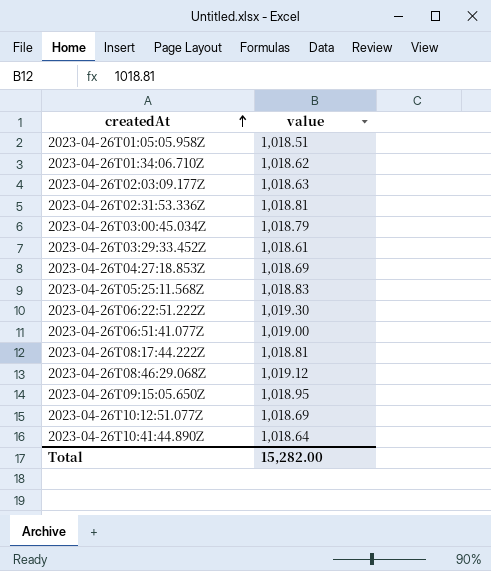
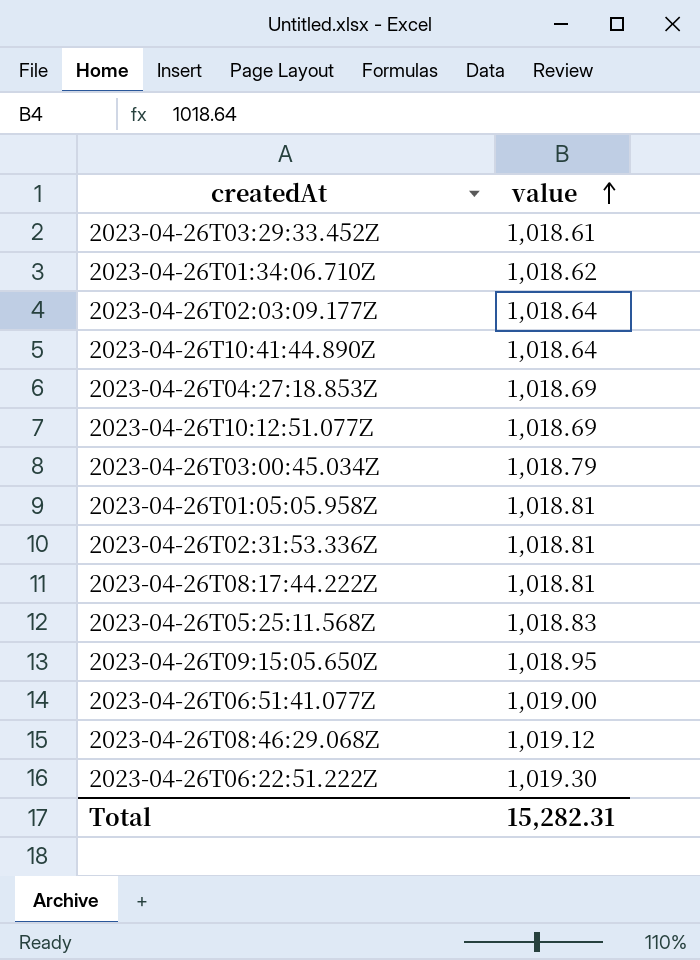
row order: createdAt ascending -> value ascending
2023-04-26T02:03:09.177Z | value: 1,018.63 -> 1,018.64
2023-04-26T01:05:05.958Z | value: 1,018.51 -> 1,018.81
Total | value: 15,282.00 -> 15,282.31

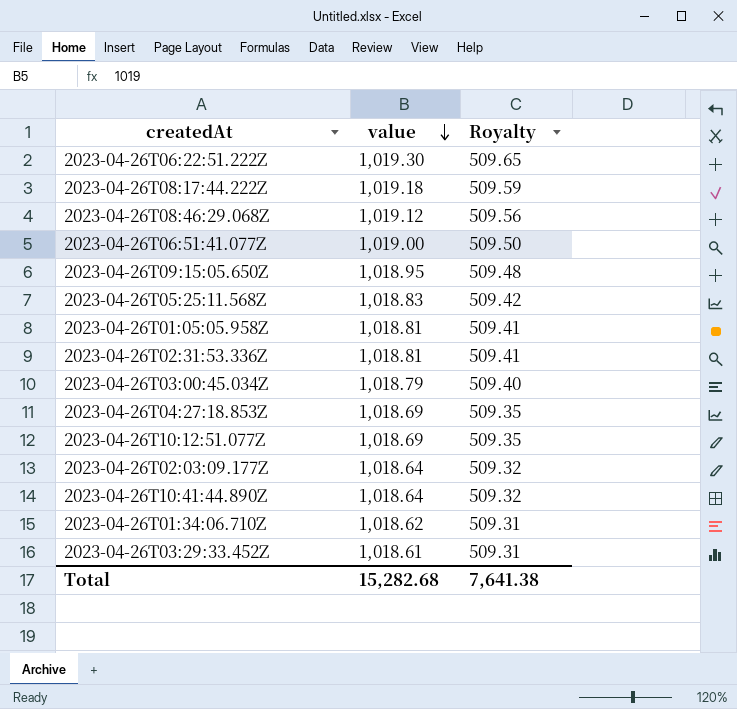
row order: value ascending -> value descending
column Royalty | formula: none -> [value] * 0.5
2023-04-26T08:17:44.222Z | value: 1,018.81 -> 1,019.18
Total | value: 15,282.31 -> 15,282.68

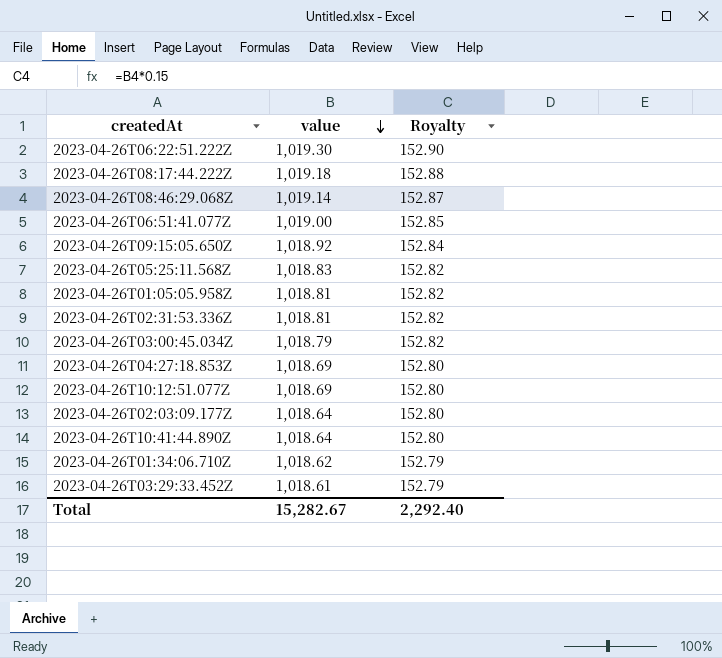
column Royalty | formula: [value] * 0.5 -> [value] * 0.15
2023-04-26T08:46:29.068Z | value: 1,019.12 -> 1,019.14
2023-04-26T09:15:05.650Z | value: 1,018.95 -> 1,018.92
Total | value: 15,282.68 -> 15,282.67
Total | Royalty: 7,641.38 -> 2,292.40

